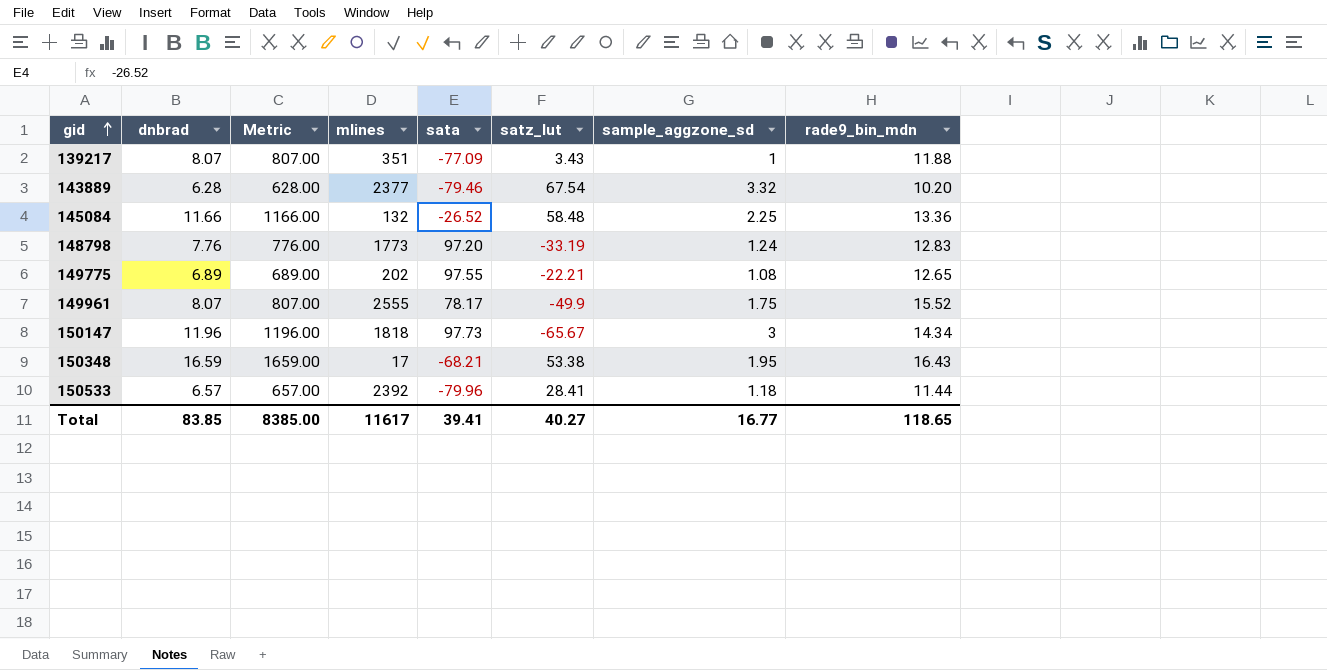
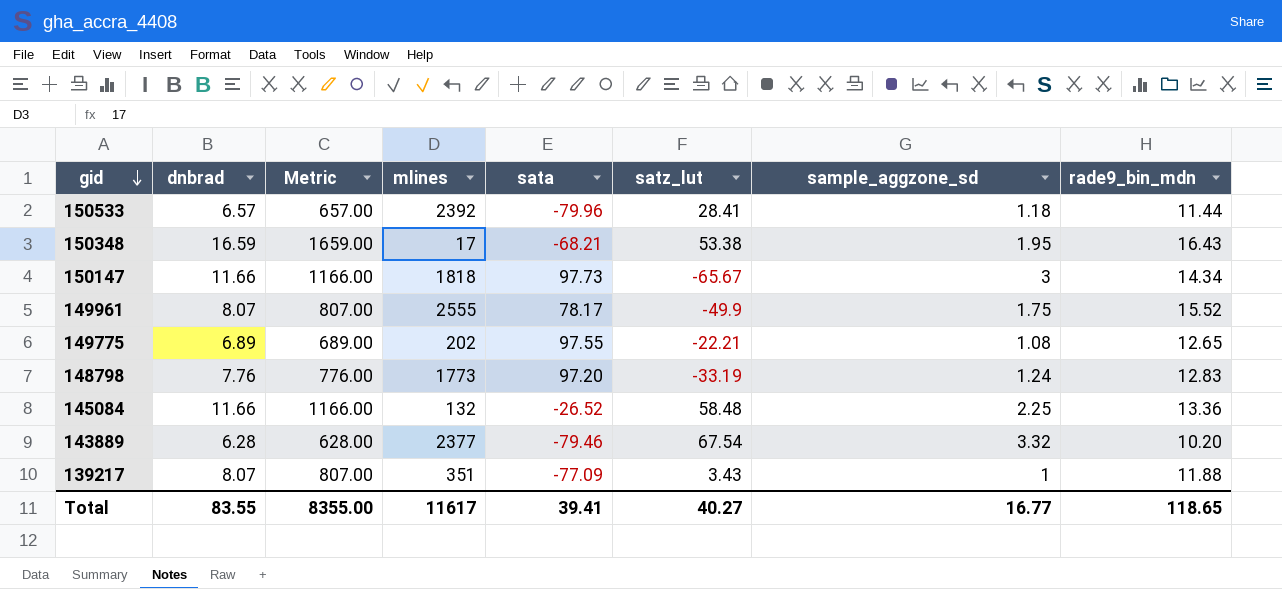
row order: gid ascending -> gid descending
150147 | dnbrad: 11.96 -> 11.66
150147 | Metric: 1196.00 -> 1166.00
Total | dnbrad: 83.85 -> 83.55
Total | Metric: 8385.00 -> 8355.00

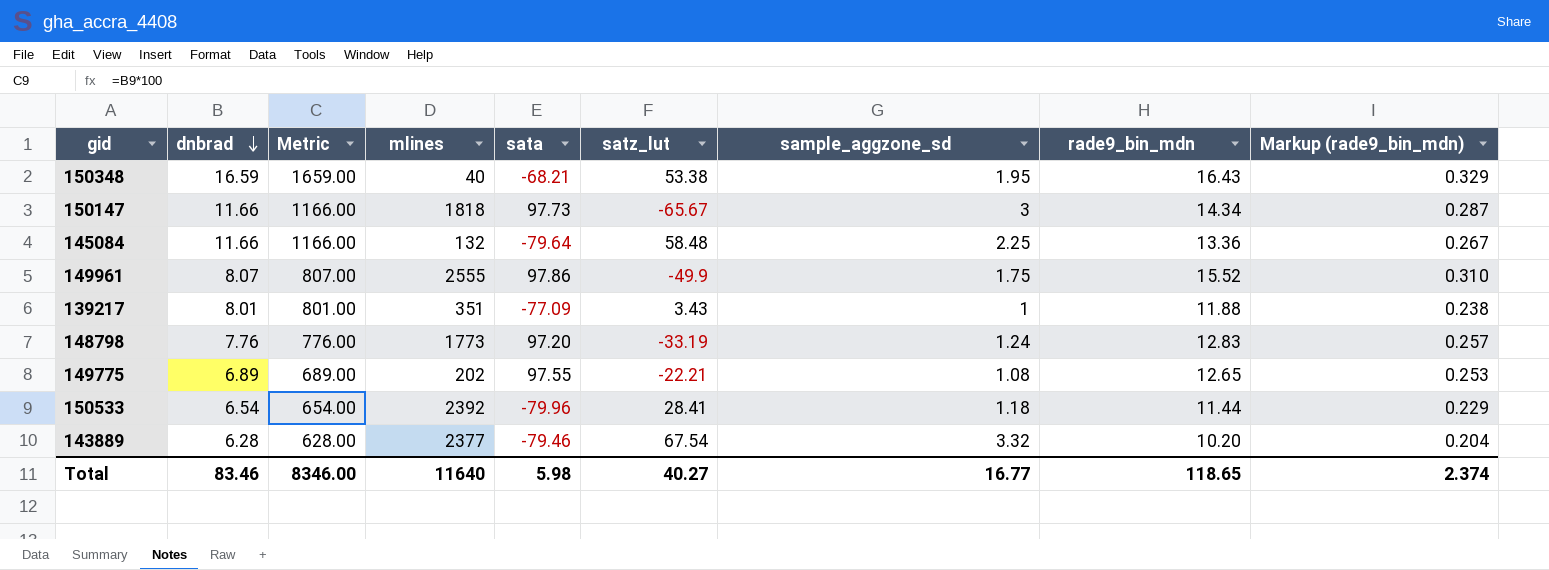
row order: gid descending -> dnbrad descending
column Markup (rade9_bin_mdn) | formula: none -> [rade9_bin_mdn] * 0.02
150348 | mlines: 17 -> 40
145084 | sata: -26.52 -> -79.64
149961 | sata: 78.17 -> 97.86
139217 | dnbrad: 8.07 -> 8.01
139217 | Metric: 807.00 -> 801.00
150533 | dnbrad: 6.57 -> 6.54
150533 | Metric: 657.00 -> 654.00
Total | dnbrad: 83.55 -> 83.46
Total | Metric: 8355.00 -> 8346.00
Total | mlines: 11617 -> 11640
Total | sata: 39.41 -> 5.98

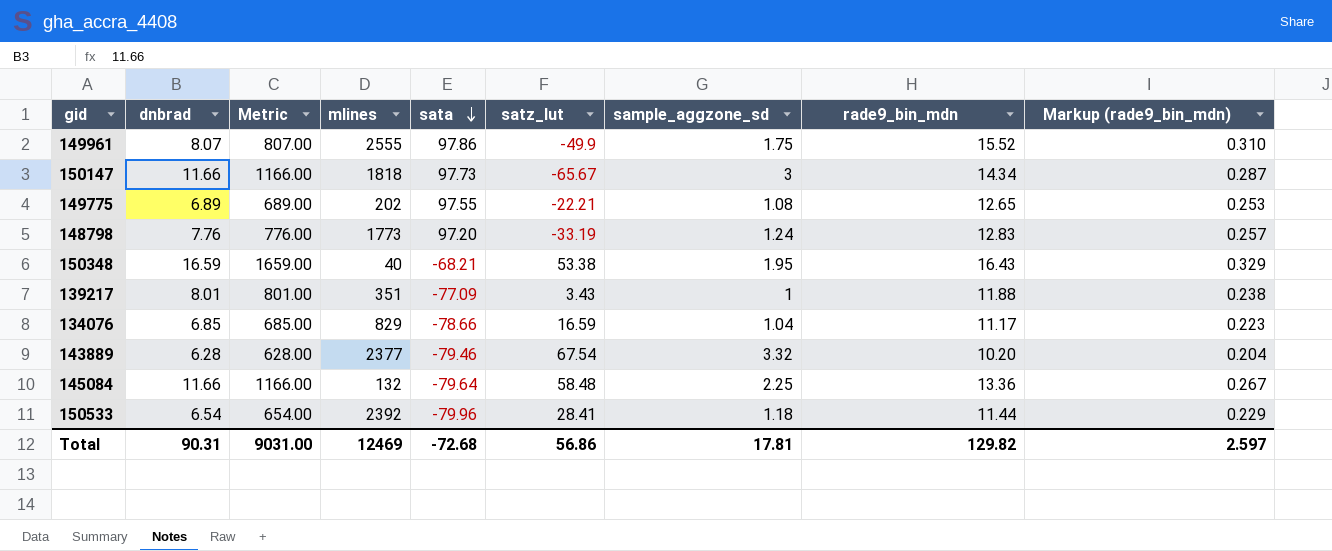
row order: dnbrad descending -> sata descending
row 134076: none -> 6.85 | 685.00 | 829 | -78.66 | 16.59 | 1.04 | 11.17 | 0.223
Total | dnbrad: 83.46 -> 90.31
Total | Metric: 8346.00 -> 9031.00
Total | mlines: 11640 -> 12469
Total | sata: 5.98 -> -72.68
Total | satz_lut: 40.27 -> 56.86
Total | sample_aggzone_sd: 16.77 -> 17.81
Total | rade9_bin_mdn: 118.65 -> 129.82
Total | Markup (rade9_bin_mdn): 2.374 -> 2.597

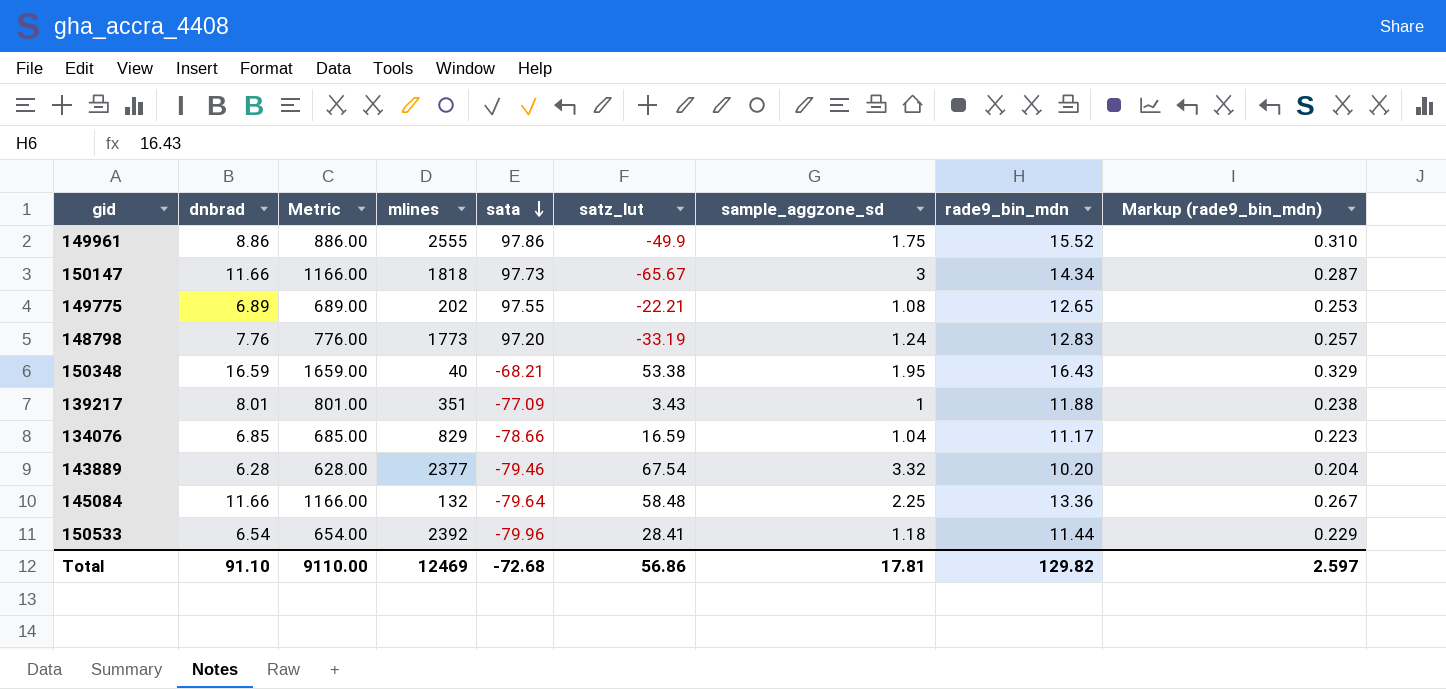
149961 | dnbrad: 8.07 -> 8.86
149961 | Metric: 807.00 -> 886.00
Total | dnbrad: 90.31 -> 91.10
Total | Metric: 9031.00 -> 9110.00

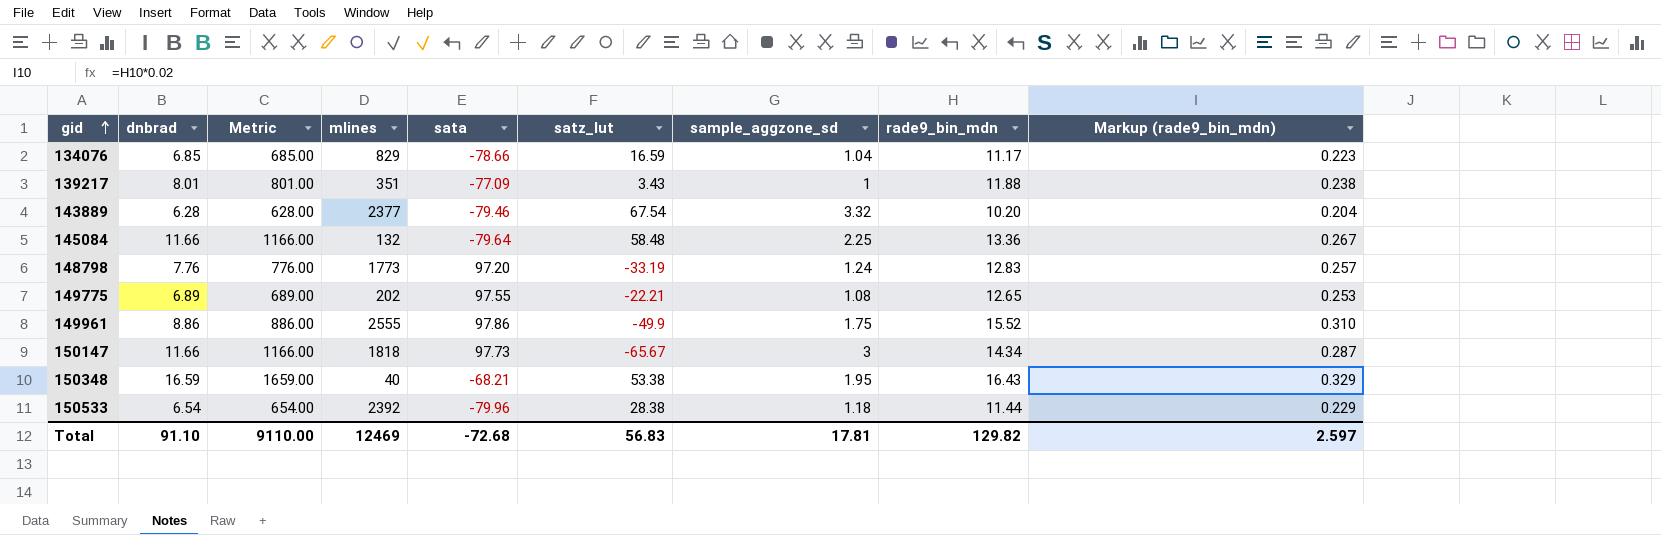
row order: sata descending -> gid ascending
150533 | satz_lut: 28.41 -> 28.38
Total | satz_lut: 56.86 -> 56.83

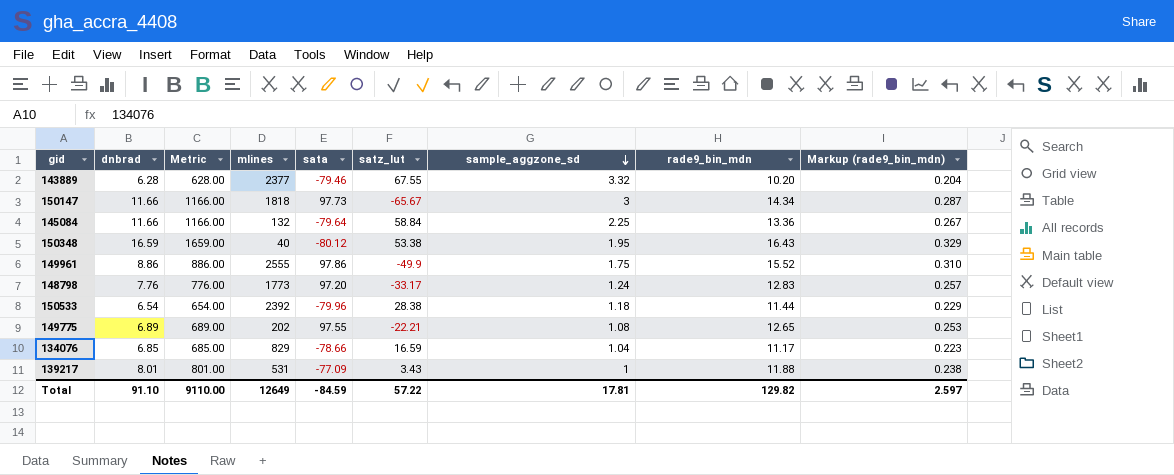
row order: gid ascending -> sample_aggzone_sd descending
143889 | satz_lut: 67.54 -> 67.55
145084 | satz_lut: 58.48 -> 58.84
150348 | sata: -68.21 -> -80.12
148798 | satz_lut: -33.19 -> -33.17
139217 | mlines: 351 -> 531
Total | mlines: 12469 -> 12649
Total | sata: -72.68 -> -84.59
Total | satz_lut: 56.83 -> 57.22

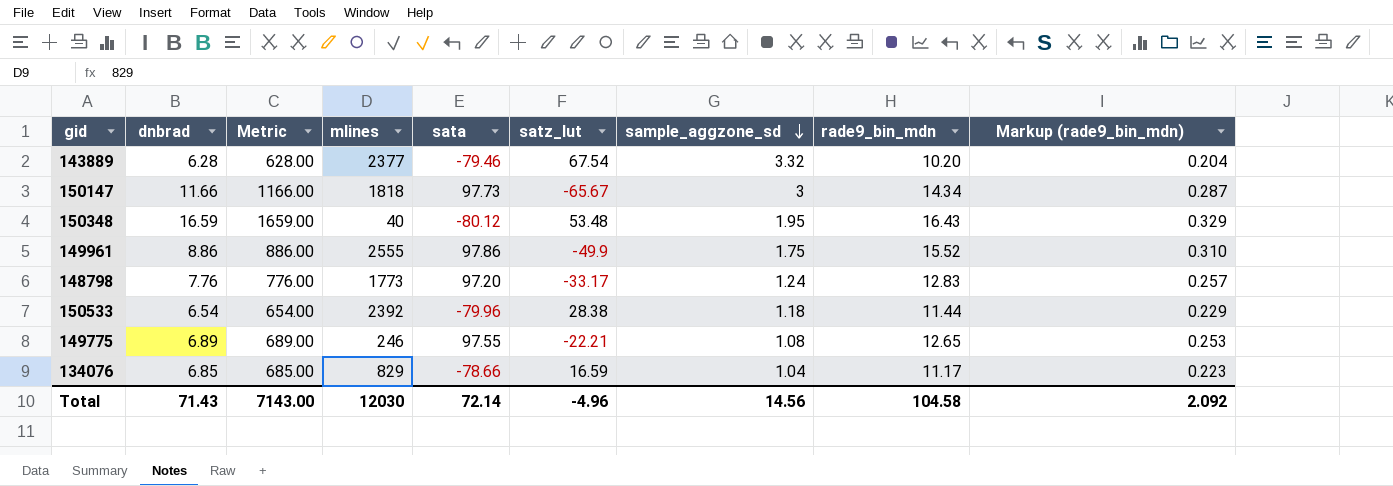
row 145084: 11.66 | 1166.00 | 132 | -79.64 | 58.84 | 2.25 | 13.36 | 0.267 -> none
row 139217: 8.01 | 801.00 | 531 | -77.09 | 3.43 | 1 | 11.88 | 0.238 -> none
143889 | satz_lut: 67.55 -> 67.54
150348 | satz_lut: 53.38 -> 53.48
149775 | mlines: 202 -> 246
Total | dnbrad: 91.10 -> 71.43
Total | Metric: 9110.00 -> 7143.00
Total | mlines: 12649 -> 12030
Total | sata: -84.59 -> 72.14
Total | satz_lut: 57.22 -> -4.96
Total | sample_aggzone_sd: 17.81 -> 14.56
Total | rade9_bin_mdn: 129.82 -> 104.58
Total | Markup (rade9_bin_mdn): 2.597 -> 2.092

